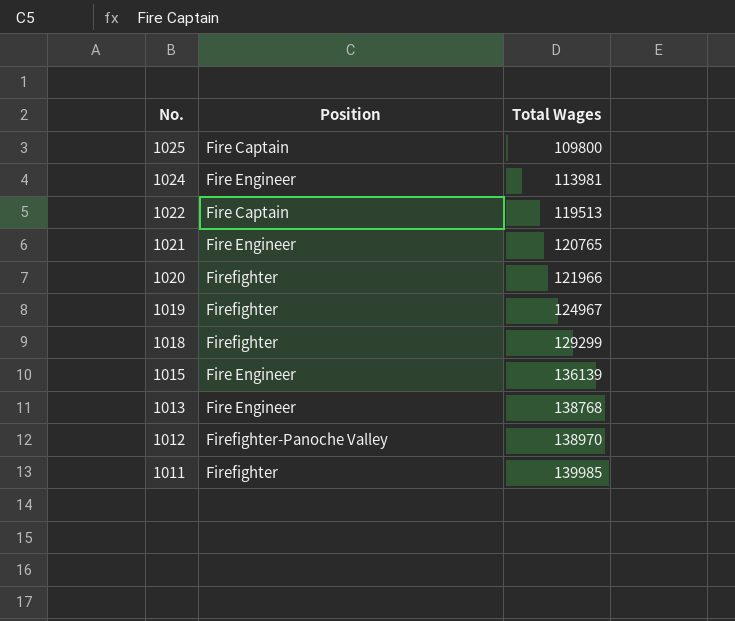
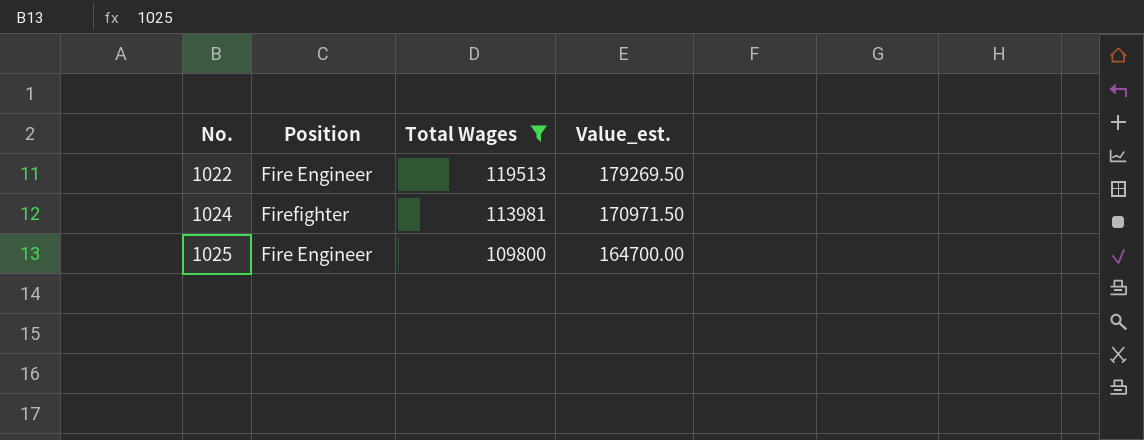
filter: none -> Total Wages <= 119513
row order: No. descending -> No. ascending
column Value_est. | formula: none -> [Total Wages] * 1.5
1022 | Position: Fire Captain -> Fire Engineer
1024 | Position: Fire Engineer -> Firefighter
1025 | Position: Fire Captain -> Fire Engineer

